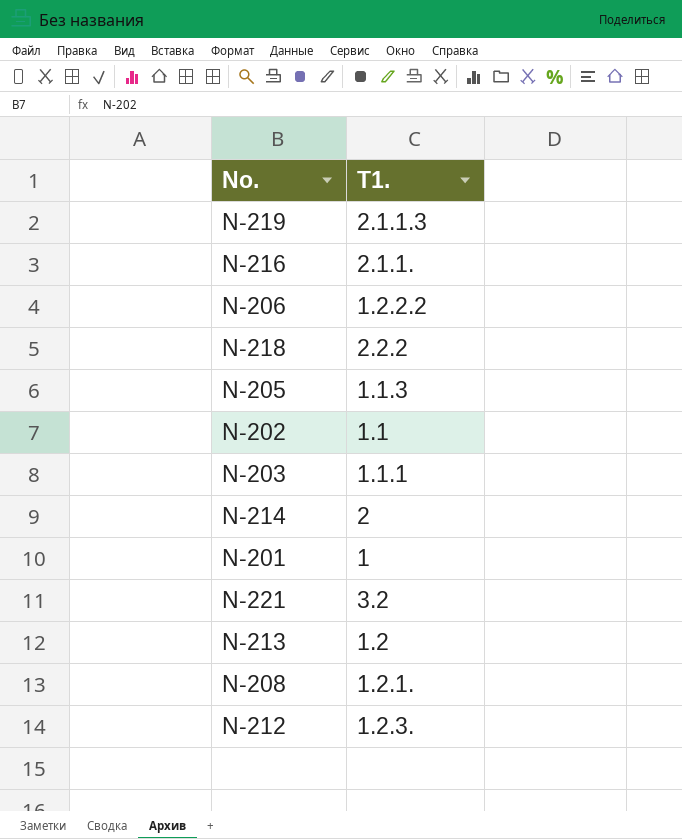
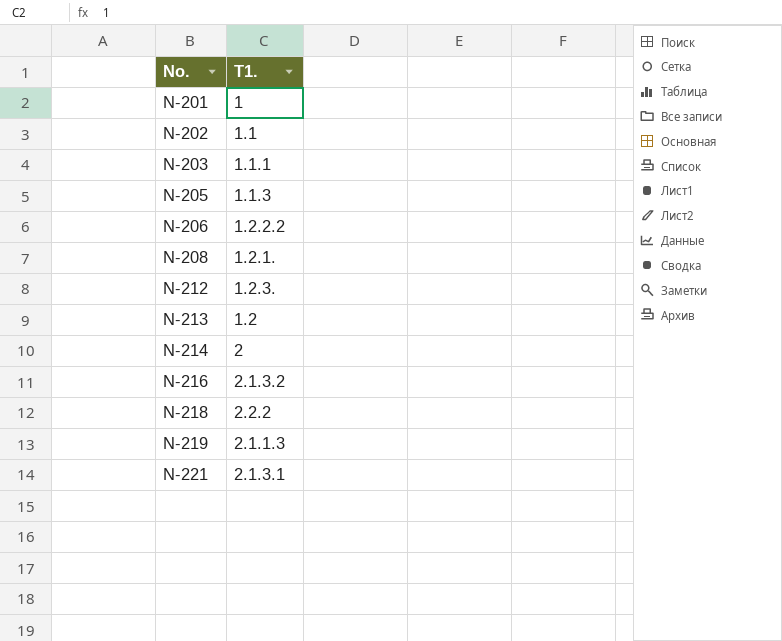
row order: none -> No. ascending
N-216 | Т1.: 2.1.1. -> 2.1.3.2
N-221 | Т1.: 3.2 -> 2.1.3.1

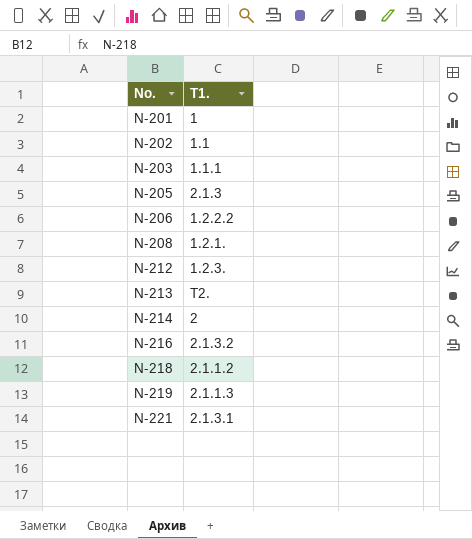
N-205 | Т1.: 1.1.3 -> 2.1.3
N-213 | Т1.: 1.2 -> Т2.
N-218 | Т1.: 2.2.2 -> 2.1.1.2

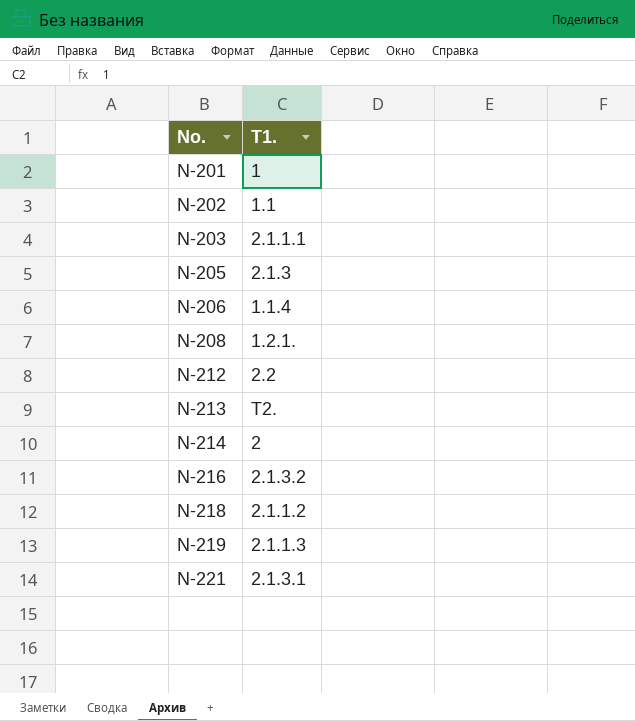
N-203 | Т1.: 1.1.1 -> 2.1.1.1
N-206 | Т1.: 1.2.2.2 -> 1.1.4
N-212 | Т1.: 1.2.3. -> 2.2

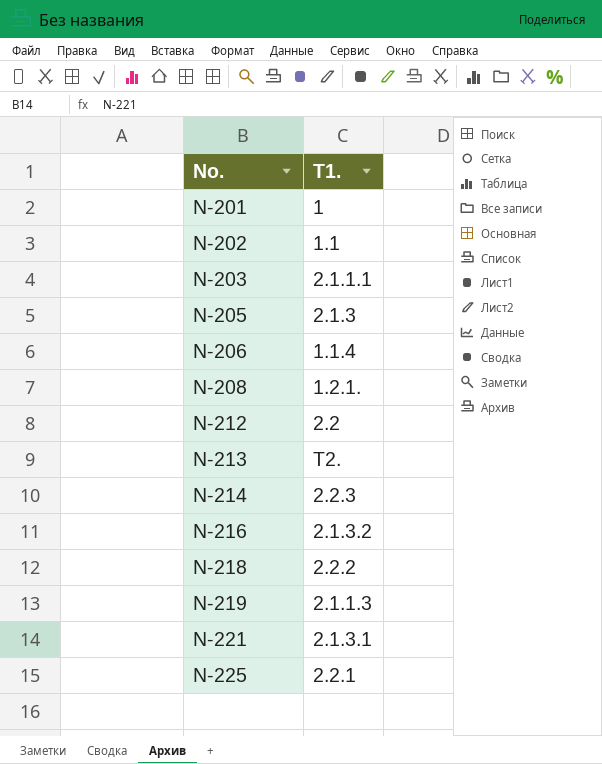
N-214 | Т1.: 2 -> 2.2.3
N-218 | Т1.: 2.1.1.2 -> 2.2.2
row N-225: none -> 2.2.1

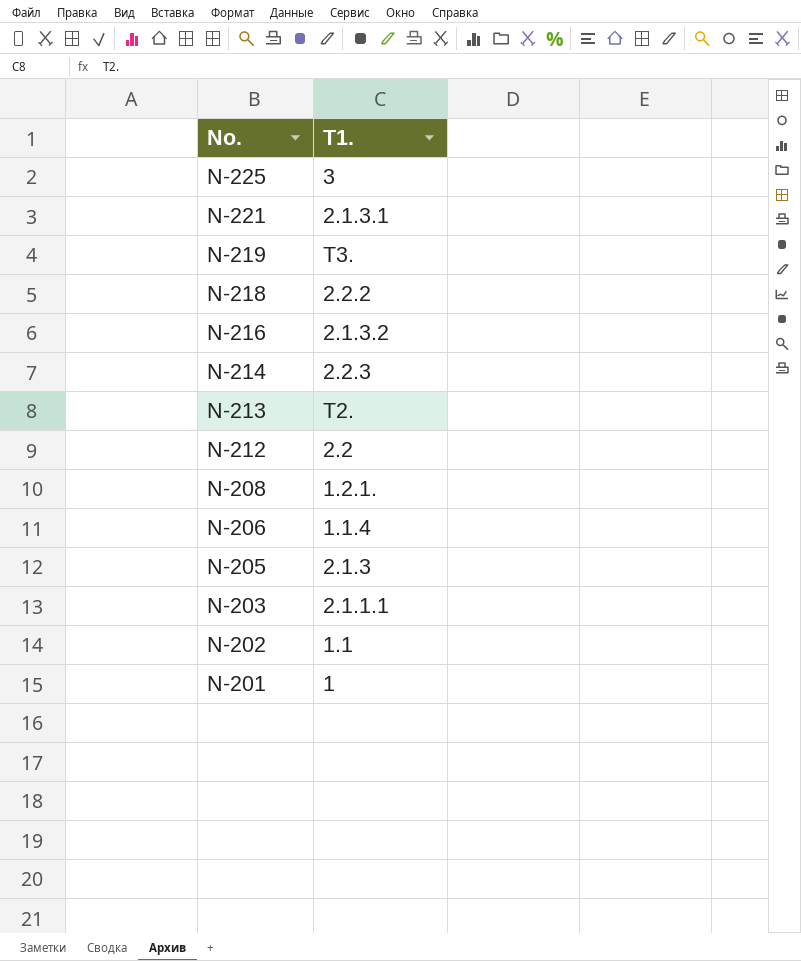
row order: No. ascending -> No. descending
N-225 | Т1.: 2.2.1 -> 3
N-219 | Т1.: 2.1.1.3 -> Т3.

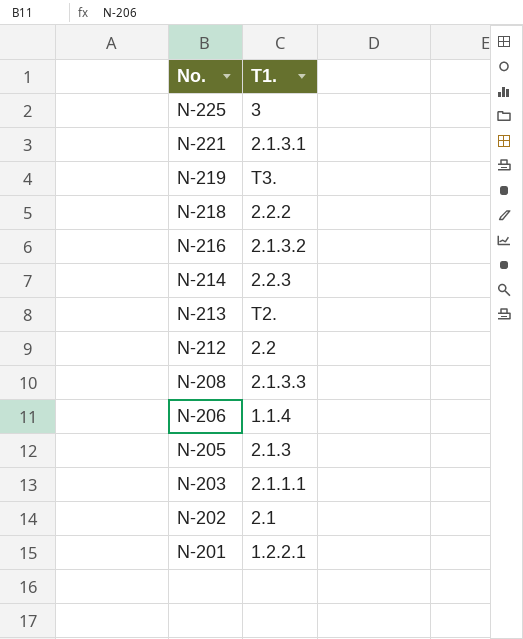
N-208 | Т1.: 1.2.1. -> 2.1.3.3
N-202 | Т1.: 1.1 -> 2.1
N-201 | Т1.: 1 -> 1.2.2.1

